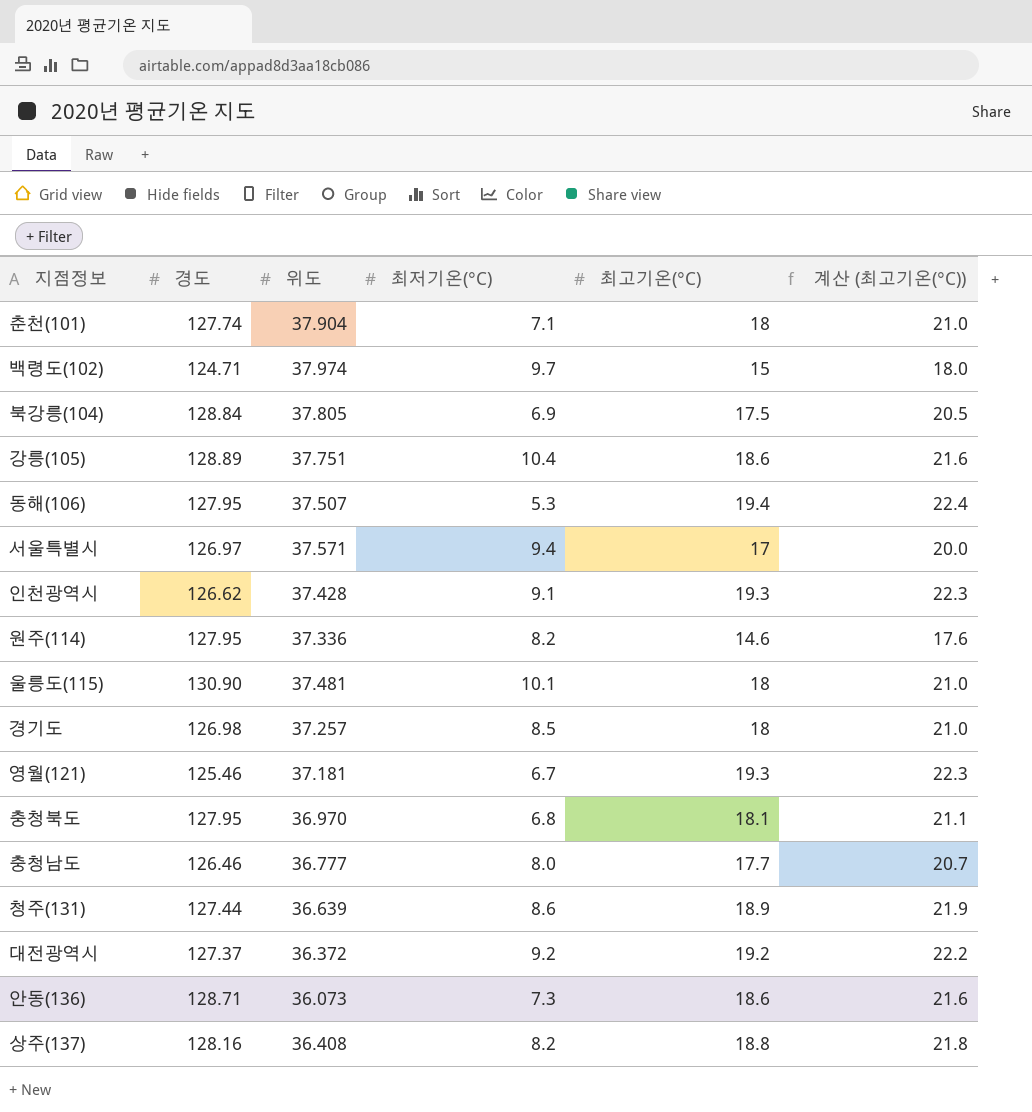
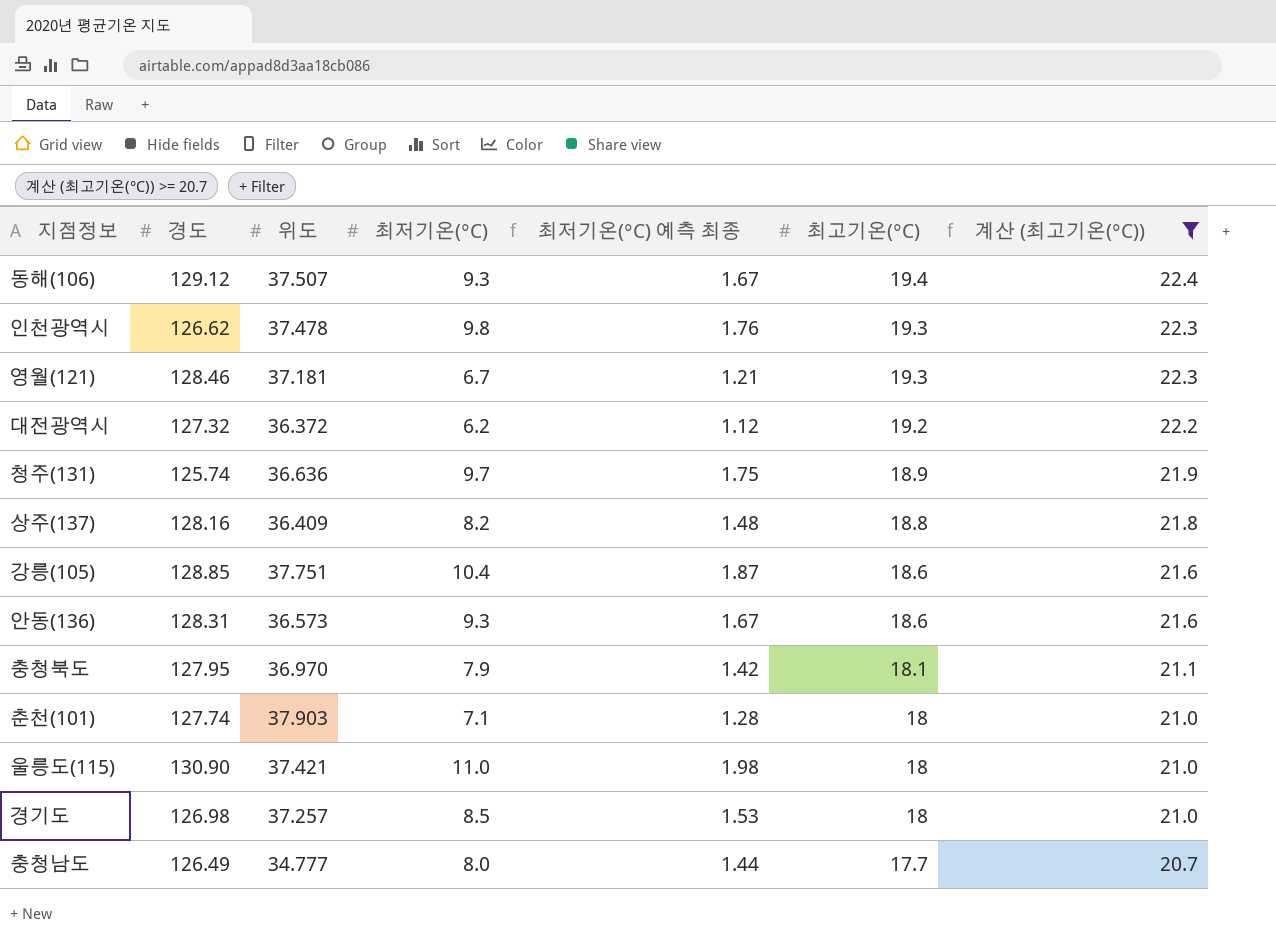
filter: none -> 계산 (최고기온(°C)) >= 20.7
row order: none -> 최고기온(°C) descending
column 최저기온(°C) 예측 최종 | formula: none -> [최저기온(°C)] * 0.18
동해(106) | 경도: 127.95 -> 129.12
동해(106) | 최저기온(°C): 5.3 -> 9.3
인천광역시 | 위도: 37.428 -> 37.478
인천광역시 | 최저기온(°C): 9.1 -> 9.8
영월(121) | 경도: 125.46 -> 128.46
대전광역시 | 경도: 127.37 -> 127.32
대전광역시 | 최저기온(°C): 9.2 -> 6.2
청주(131) | 경도: 127.44 -> 125.74
청주(131) | 위도: 36.639 -> 36.636
청주(131) | 최저기온(°C): 8.6 -> 9.7
상주(137) | 위도: 36.408 -> 36.409
강릉(105) | 경도: 128.89 -> 128.85
안동(136) | 경도: 128.71 -> 128.31
안동(136) | 위도: 36.073 -> 36.573
안동(136) | 최저기온(°C): 7.3 -> 9.3
충청북도 | 최저기온(°C): 6.8 -> 7.9
춘천(101) | 위도: 37.904 -> 37.903
울릉도(115) | 위도: 37.481 -> 37.421
울릉도(115) | 최저기온(°C): 10.1 -> 11.0
충청남도 | 경도: 126.46 -> 126.49
충청남도 | 위도: 36.777 -> 34.777

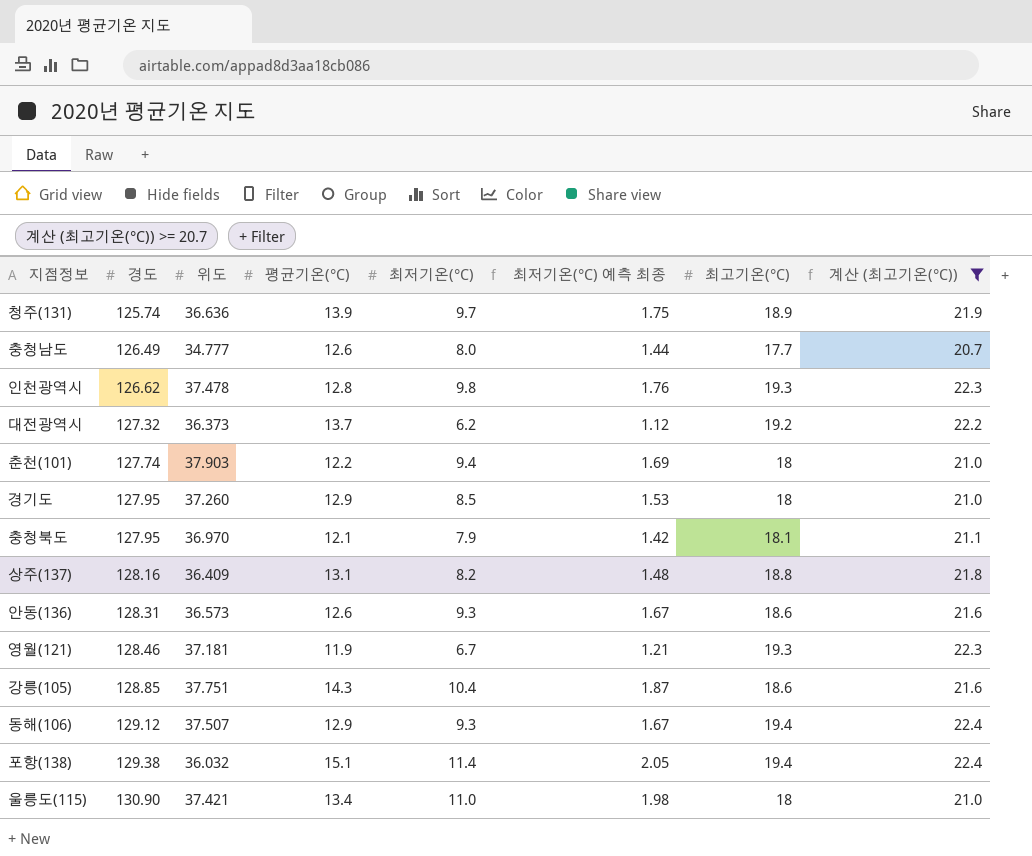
row order: 최고기온(°C) descending -> 경도 ascending
column 평균기온(°C) | position: none -> 4
대전광역시 | 위도: 36.372 -> 36.373
춘천(101) | 최저기온(°C): 7.1 -> 9.4
춘천(101) | 최저기온(°C) 예측 최종: 1.28 -> 1.69
경기도 | 경도: 126.98 -> 127.95
경기도 | 위도: 37.257 -> 37.260
row 포항(138): none -> 129.38 | 36.032 | 15.1 | 11.4 | 2.05 | 19.4 | 22.4

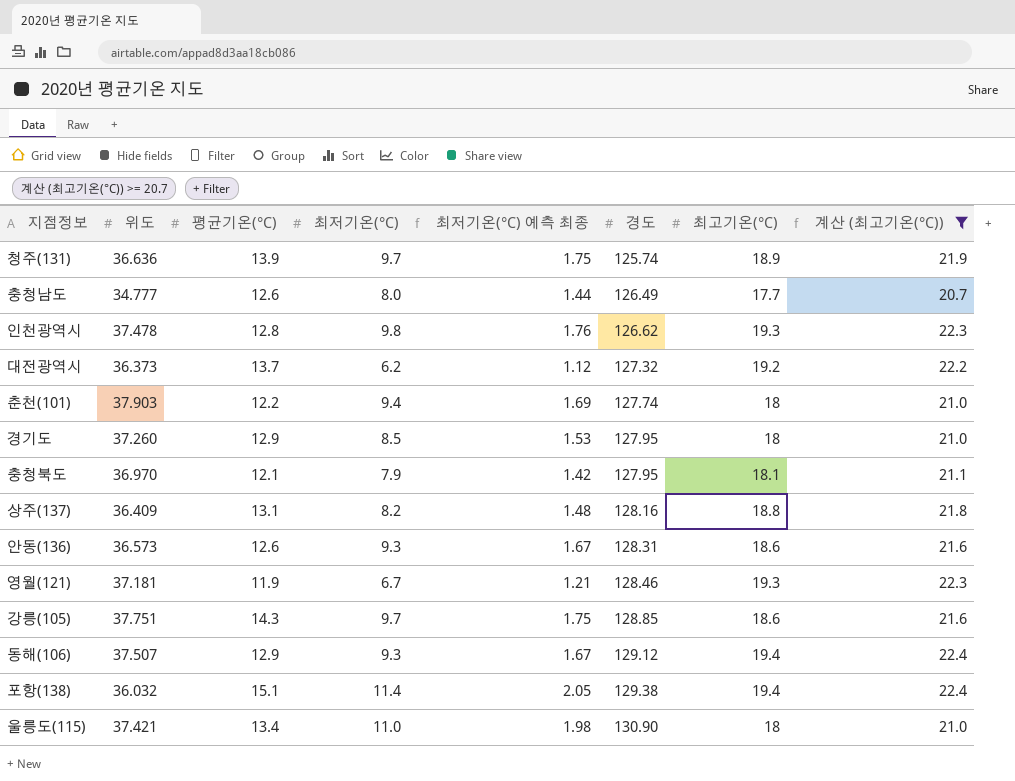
column 경도 | position: 2 -> 6
강릉(105) | 최저기온(°C): 10.4 -> 9.7
강릉(105) | 최저기온(°C) 예측 최종: 1.87 -> 1.75

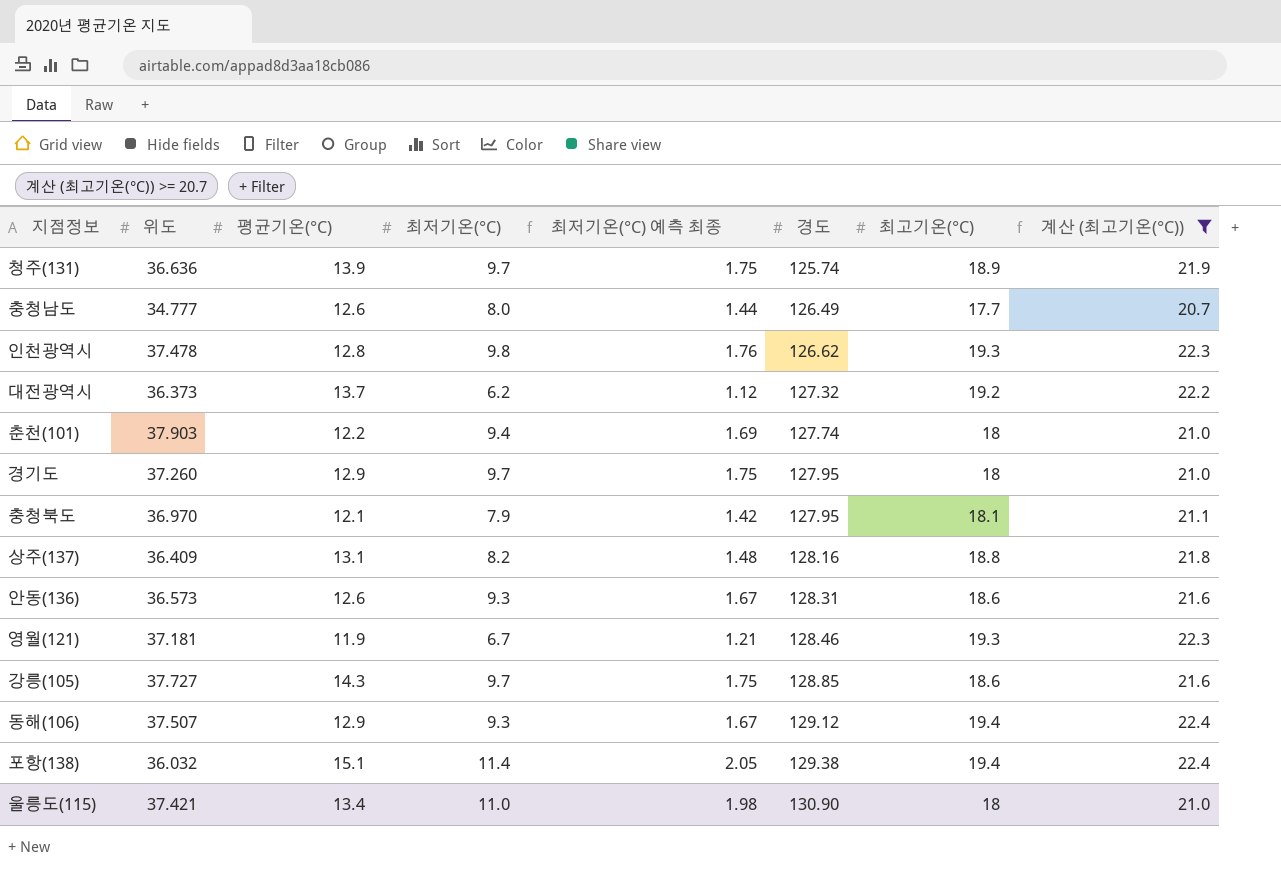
경기도 | 최저기온(°C): 8.5 -> 9.7
경기도 | 최저기온(°C) 예측 최종: 1.53 -> 1.75
강릉(105) | 위도: 37.751 -> 37.727

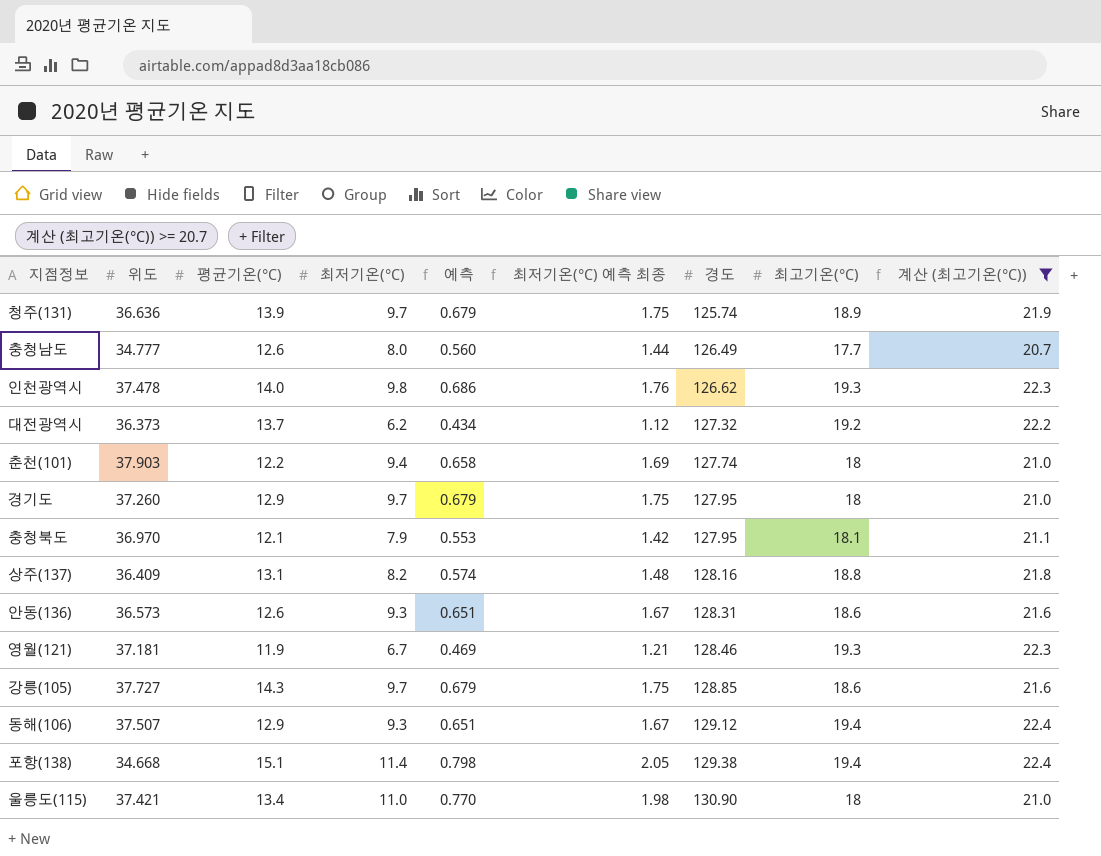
column 예측 | formula: none -> [최저기온(°C)] * 0.07
인천광역시 | 평균기온(°C): 12.8 -> 14.0
포항(138) | 위도: 36.032 -> 34.668

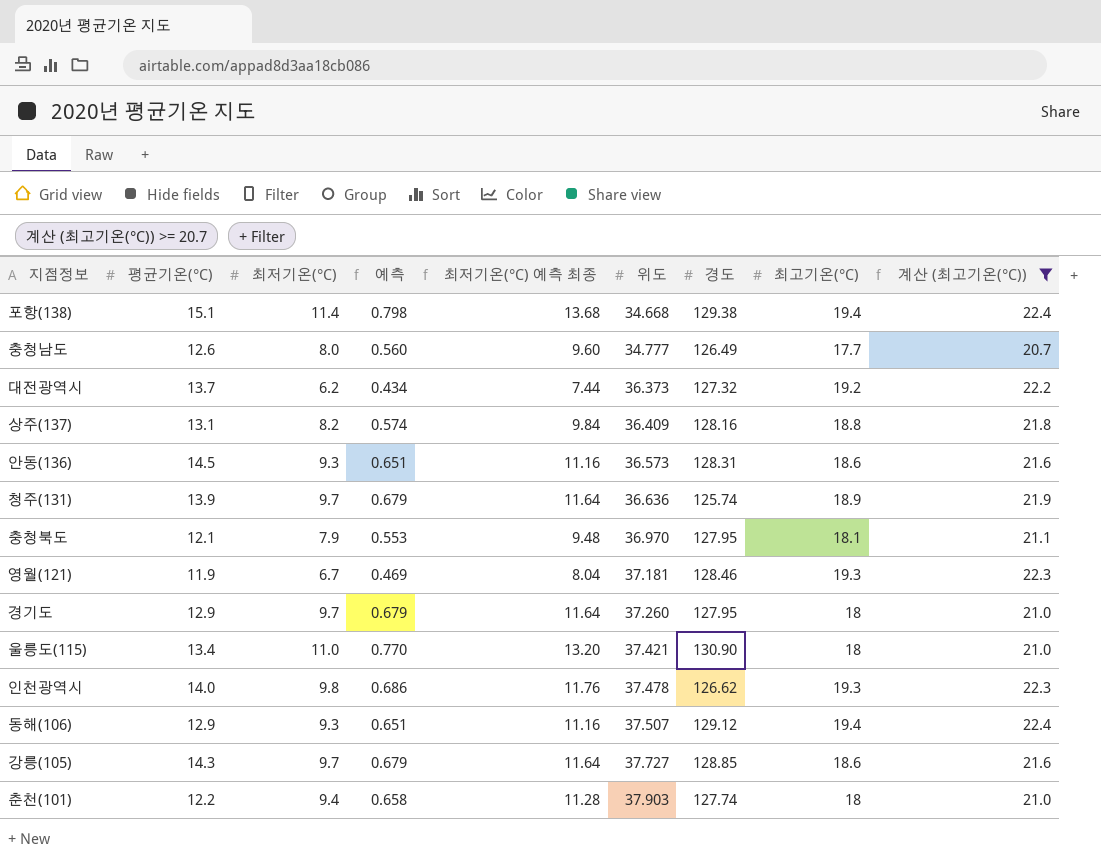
row order: 경도 ascending -> 위도 ascending
column 최저기온(°C) 예측 최종 | formula: [최저기온(°C)] * 0.18 -> [최저기온(°C)] * 1.2
column 위도 | position: 2 -> 6
안동(136) | 평균기온(°C): 12.6 -> 14.5

